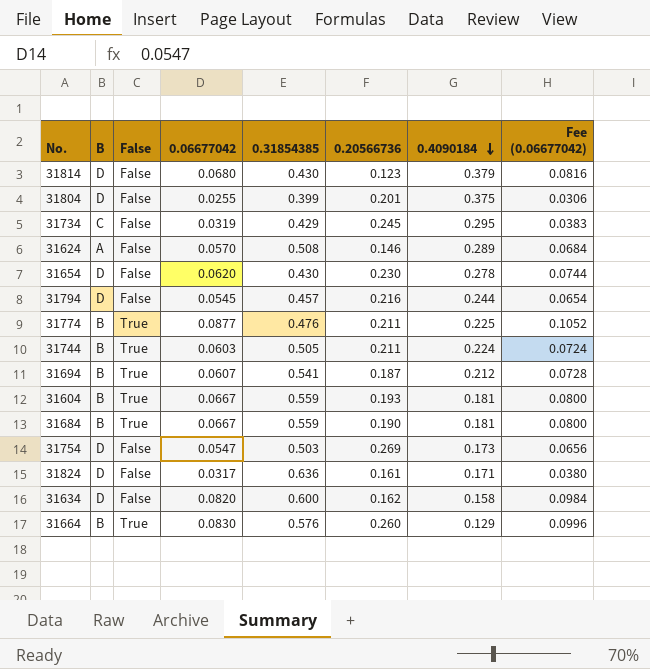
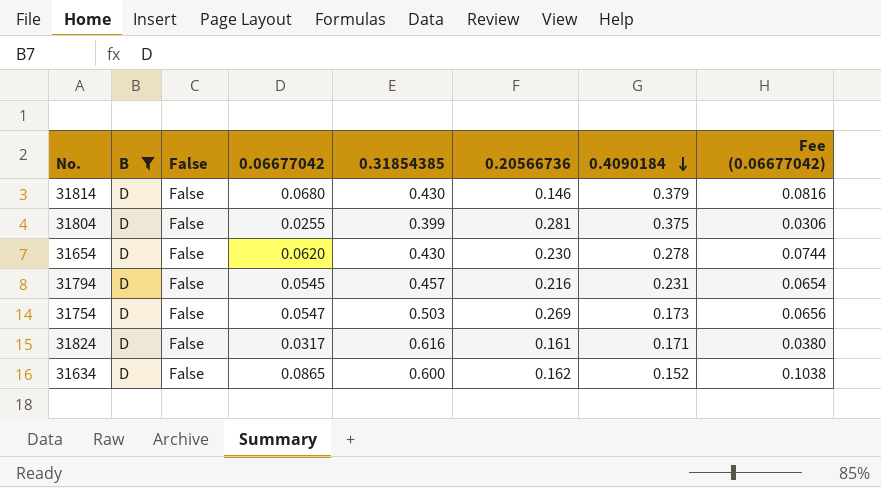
filter: none -> B = D
31814 | 0.20566736: 0.123 -> 0.146
31804 | 0.20566736: 0.201 -> 0.281
31794 | 0.4090184: 0.244 -> 0.231
31824 | 0.31854385: 0.636 -> 0.616
31634 | 0.06677042: 0.0820 -> 0.0865
31634 | 0.4090184: 0.158 -> 0.152
31634 | Fee (0.06677042): 0.0984 -> 0.1038

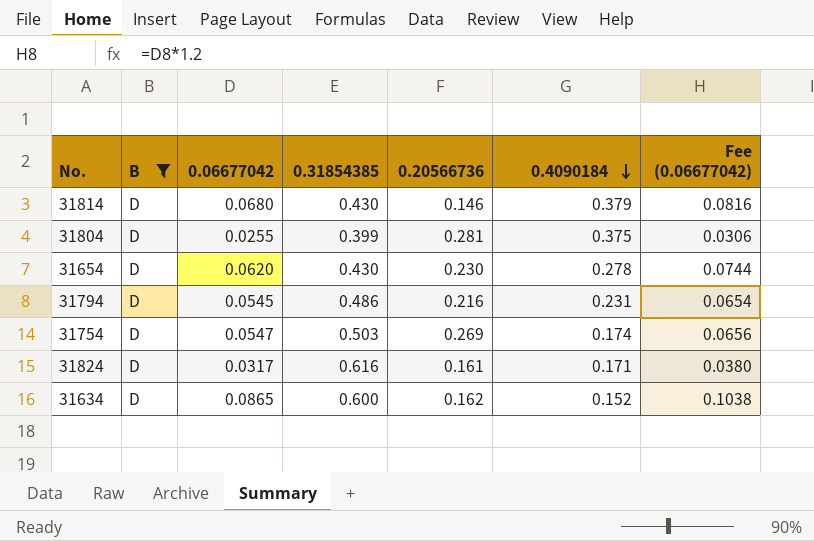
column False | position: 3 -> none
31794 | 0.31854385: 0.457 -> 0.486
31754 | 0.4090184: 0.173 -> 0.174

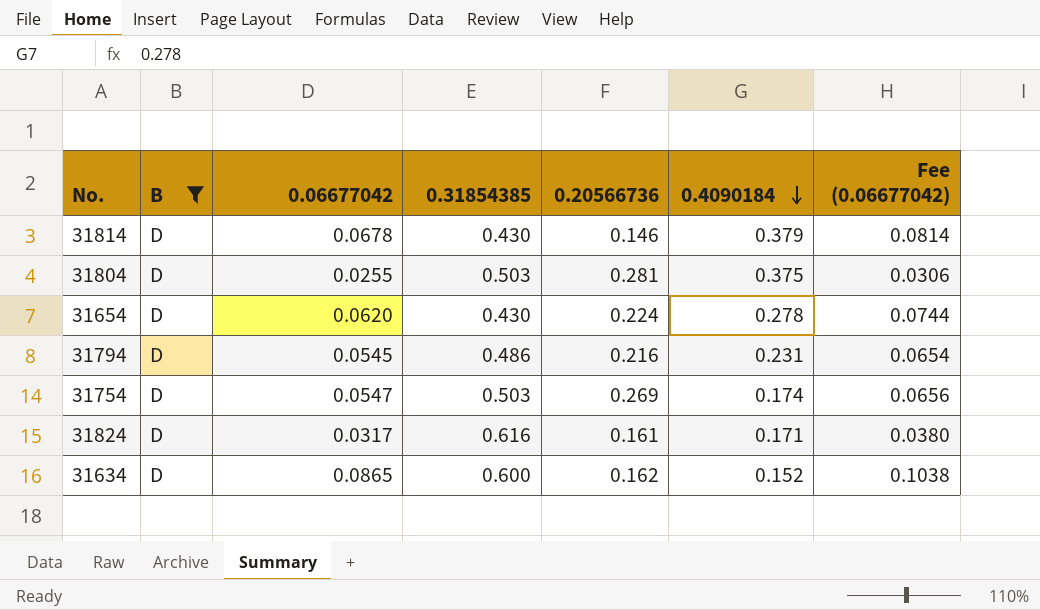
31814 | 0.06677042: 0.0680 -> 0.0678
31814 | Fee (0.06677042): 0.0816 -> 0.0814
31804 | 0.31854385: 0.399 -> 0.503
31654 | 0.20566736: 0.230 -> 0.224

